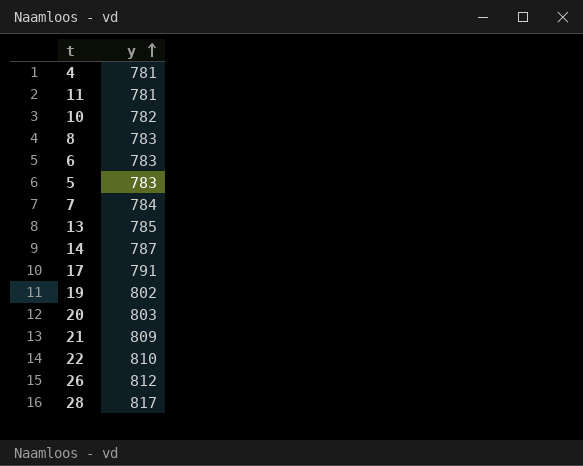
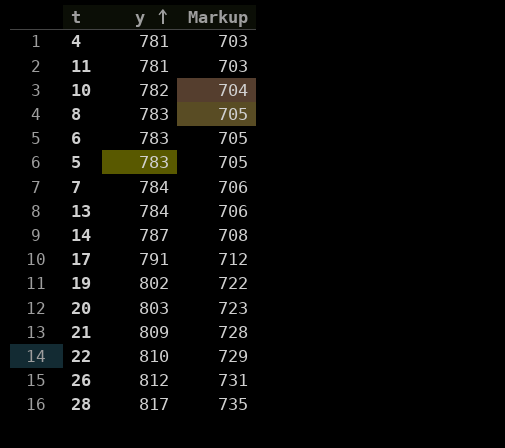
column Markup | formula: none -> [y] * 0.9
13 | y: 785 -> 784

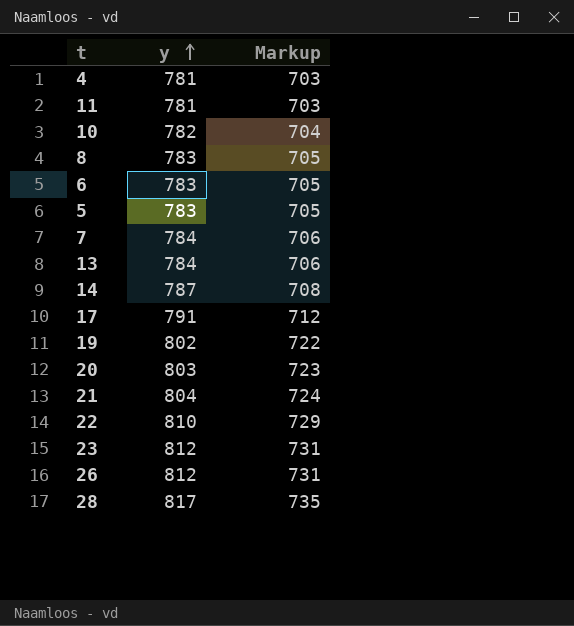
21 | y: 809 -> 804
21 | Markup: 728 -> 724
row 23: none -> 812 | 731

